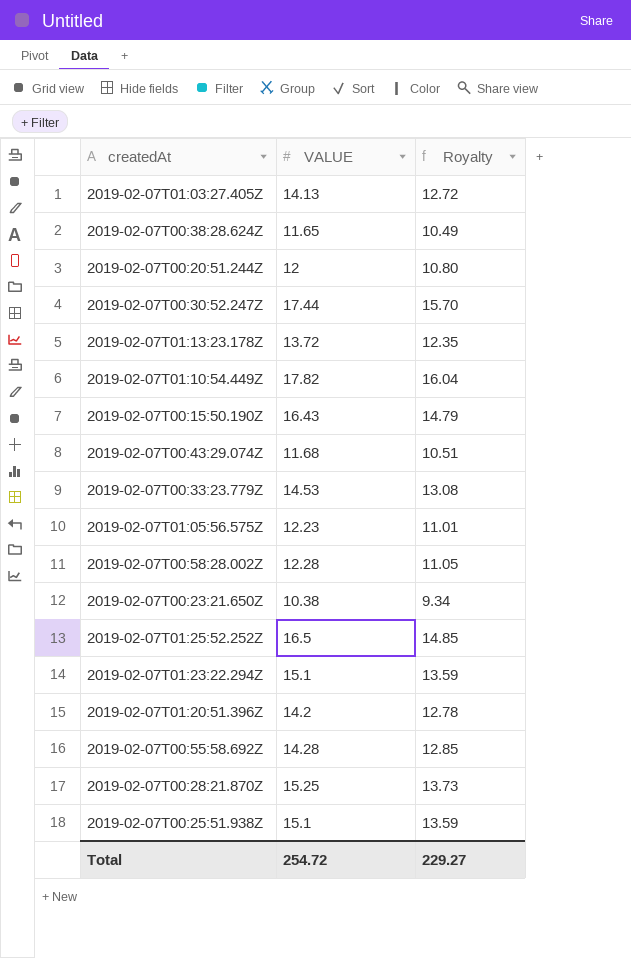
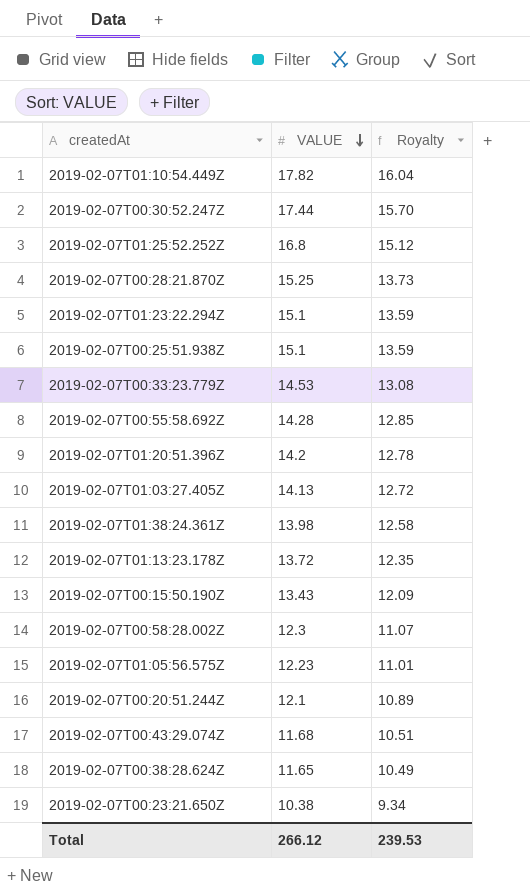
row order: none -> VALUE descending
2019-02-07T01:25:52.252Z | VALUE: 16.5 -> 16.8
2019-02-07T01:25:52.252Z | Royalty: 14.85 -> 15.12
row 2019-02-07T01:38:24.361Z: none -> 13.98 | 12.58
2019-02-07T00:15:50.190Z | VALUE: 16.43 -> 13.43
2019-02-07T00:15:50.190Z | Royalty: 14.79 -> 12.09
2019-02-07T00:58:28.002Z | VALUE: 12.28 -> 12.3
2019-02-07T00:58:28.002Z | Royalty: 11.05 -> 11.07
2019-02-07T00:20:51.244Z | VALUE: 12 -> 12.1
2019-02-07T00:20:51.244Z | Royalty: 10.80 -> 10.89
Total | VALUE: 254.72 -> 266.12
Total | Royalty: 229.27 -> 239.53

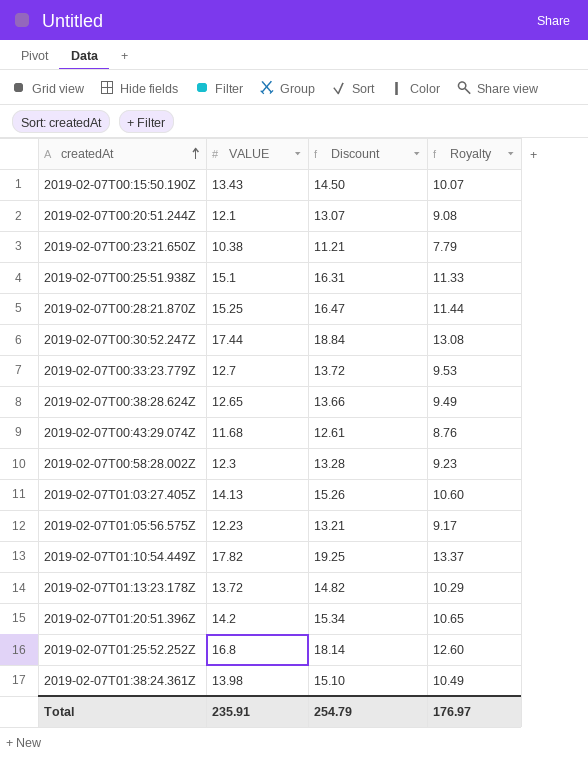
row order: VALUE descending -> createdAt ascending
column Discount | formula: none -> [VALUE] * 1.08
column Royalty | formula: [VALUE] * 0.9 -> [VALUE] * 0.75
row 2019-02-07T01:23:22.294Z: 15.1 | 13.59 -> none
row 2019-02-07T00:55:58.692Z: 14.28 | 12.85 -> none
2019-02-07T00:33:23.779Z | VALUE: 14.53 -> 12.7
2019-02-07T00:38:28.624Z | VALUE: 11.65 -> 12.65
Total | VALUE: 266.12 -> 235.91
Total | Royalty: 239.53 -> 176.97

